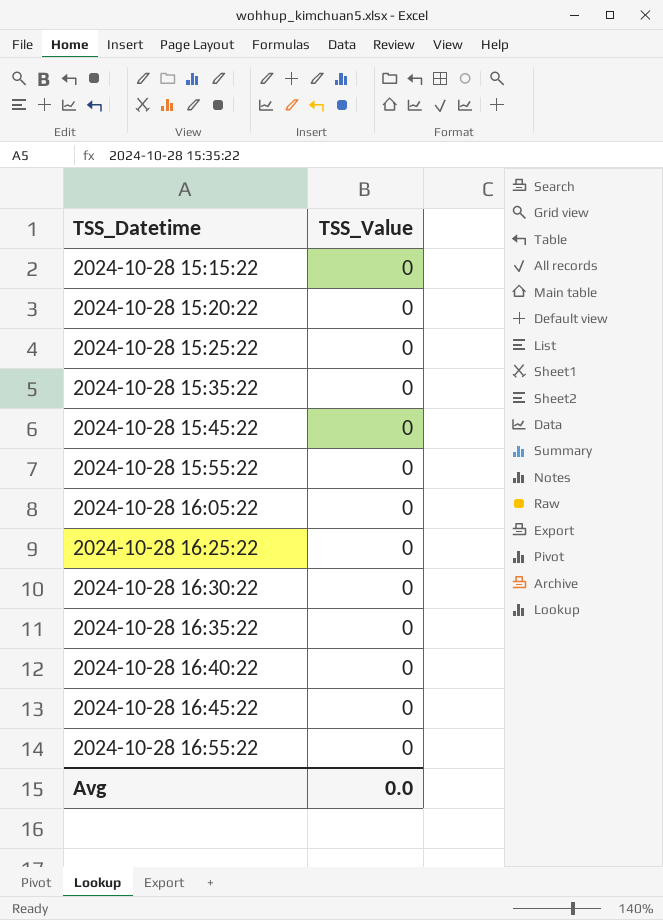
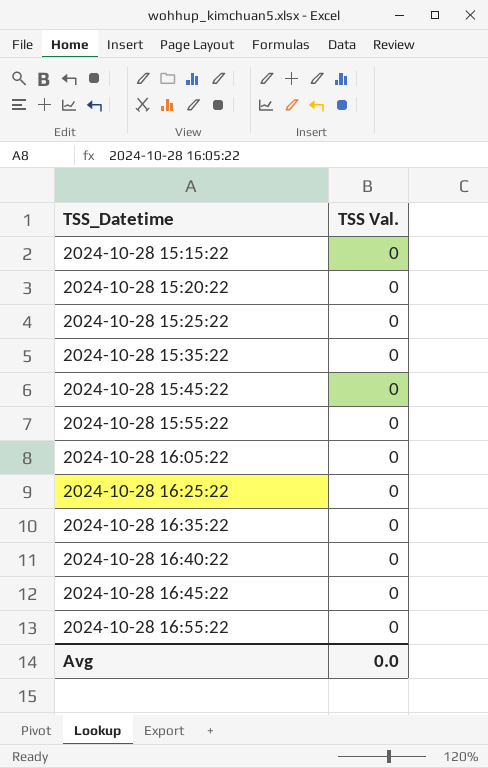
column name: TSS_Value -> TSS Val.
row 2024-10-28 16:30:22: 0 -> none

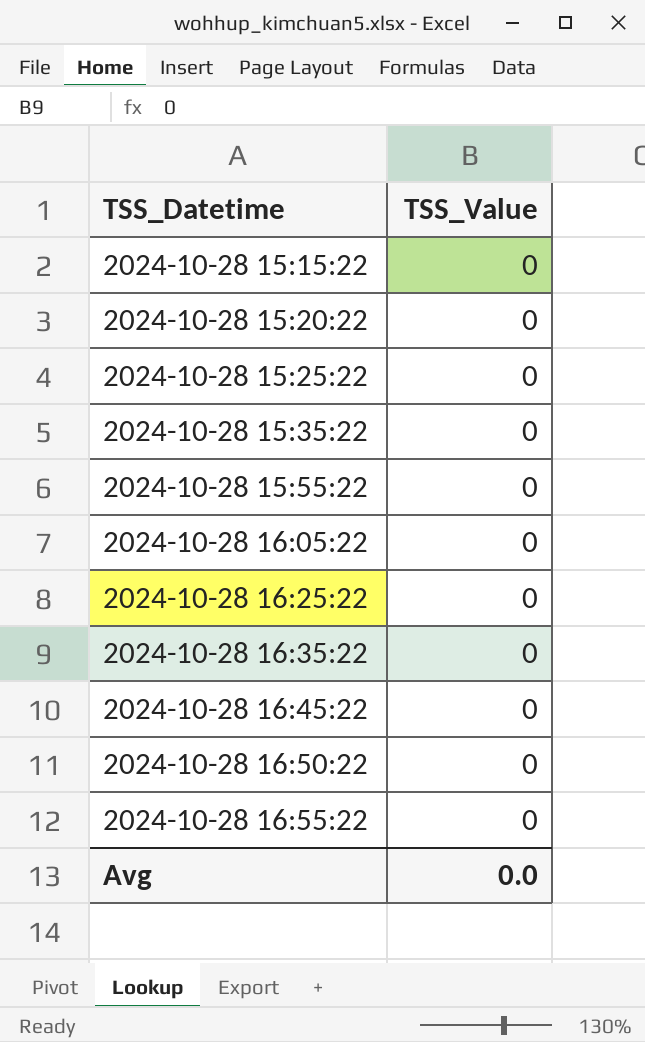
column name: TSS Val. -> TSS_Value
row 2024-10-28 15:45:22: 0 -> none
row 2024-10-28 16:40:22: 0 -> none
row 2024-10-28 16:50:22: none -> 0

